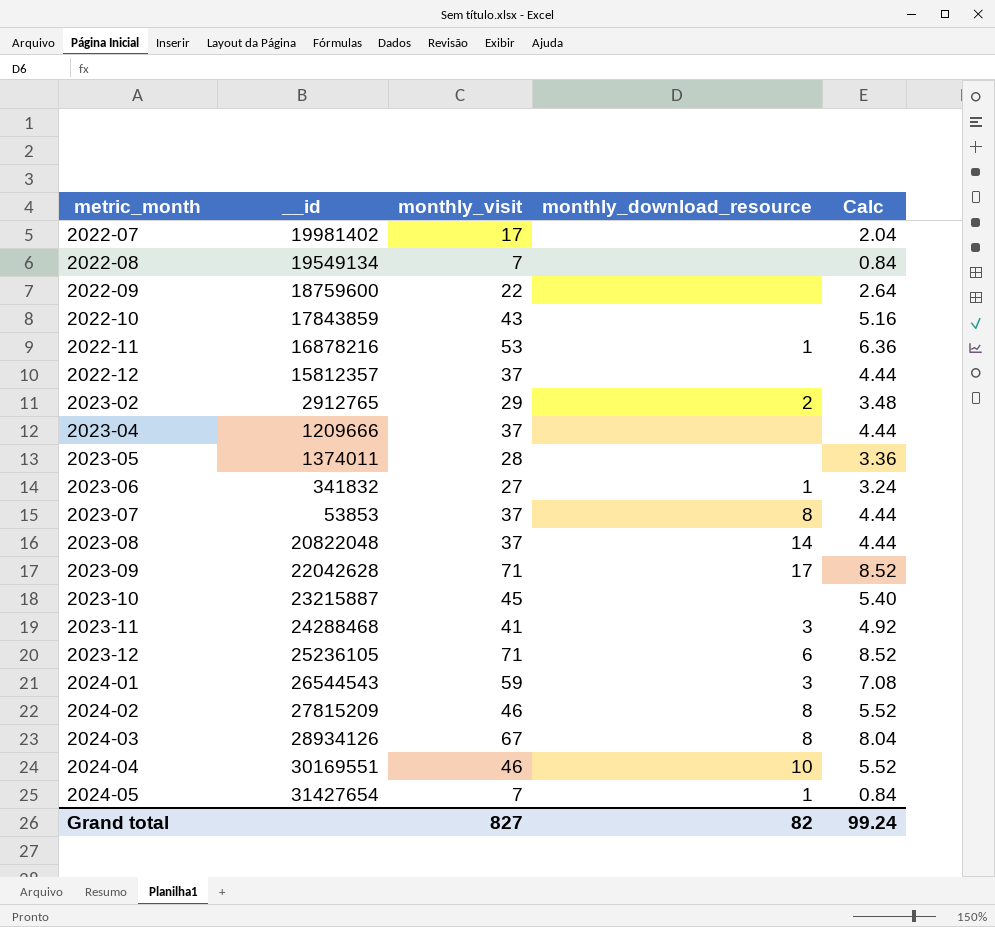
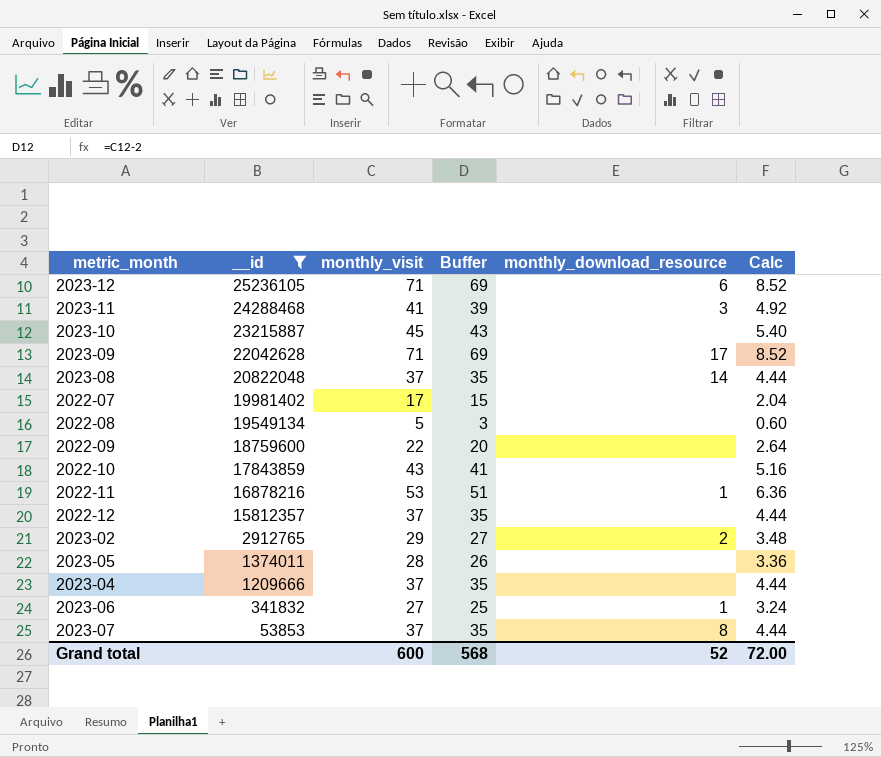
filter: none -> __id <= 25236105
row order: metric_month ascending -> __id descending
column Buffer | formula: none -> [monthly_visit] - 2
2022-08 | monthly_visit: 7 -> 5
2022-08 | Calc: 0.84 -> 0.60
Grand total | monthly_visit: 827 -> 600
Grand total | monthly_download_resource: 82 -> 52
Grand total | Calc: 99.24 -> 72.00

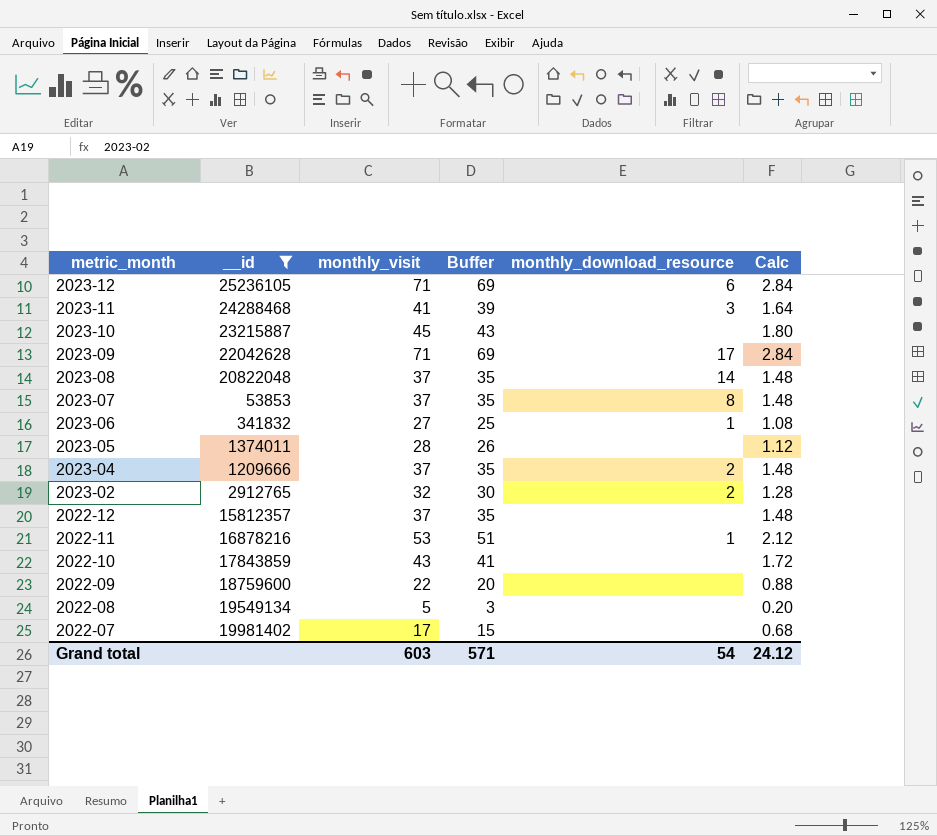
row order: __id descending -> metric_month descending
column Calc | formula: [monthly_visit] * 0.12 -> [monthly_visit] * 0.04
2023-04 | monthly_download_resource: none -> 2
2023-02 | monthly_visit: 29 -> 32
2023-02 | Buffer: 27 -> 30
Grand total | monthly_visit: 600 -> 603
Grand total | Buffer: 568 -> 571
Grand total | monthly_download_resource: 52 -> 54
Grand total | Calc: 72.00 -> 24.12

